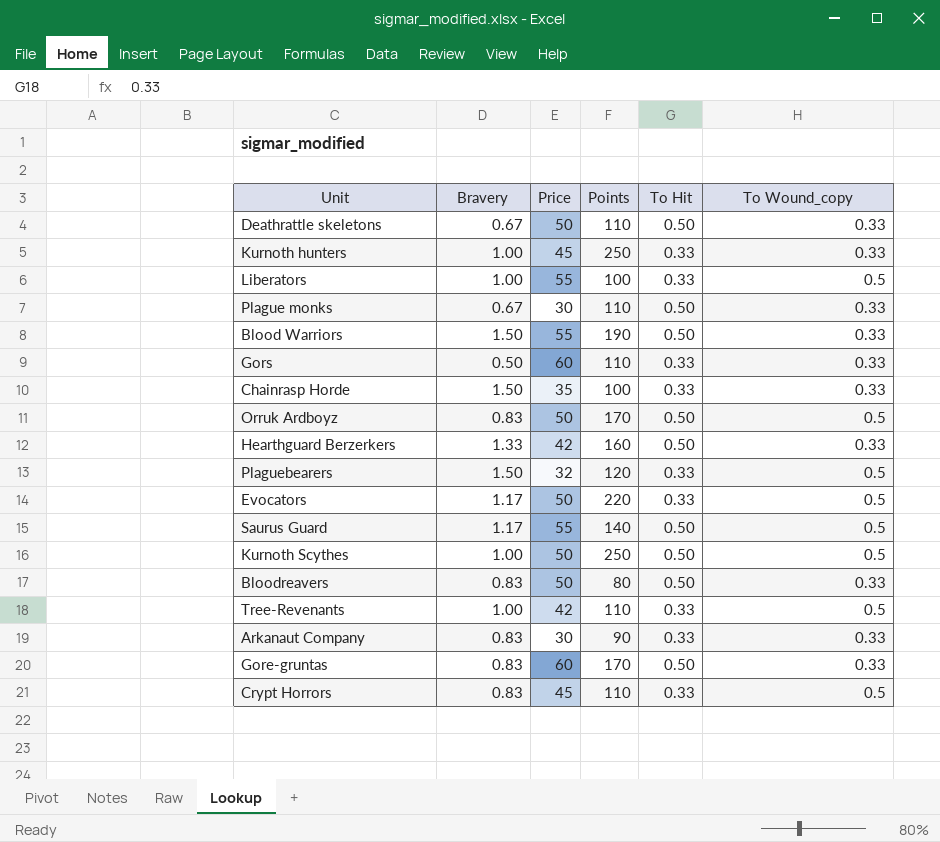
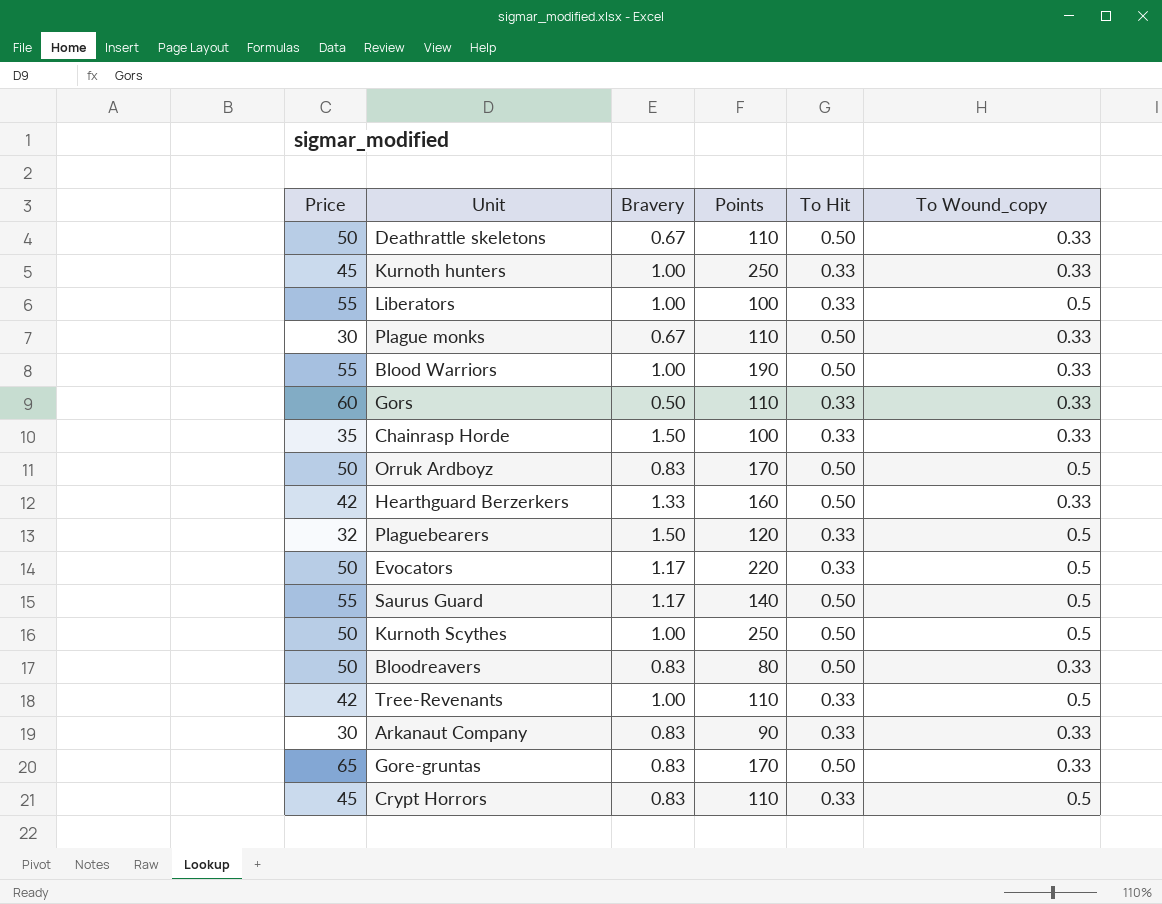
column Price | position: 3 -> 1
Blood Warriors | Bravery: 1.50 -> 1.00
Gore-gruntas | Price: 60 -> 65

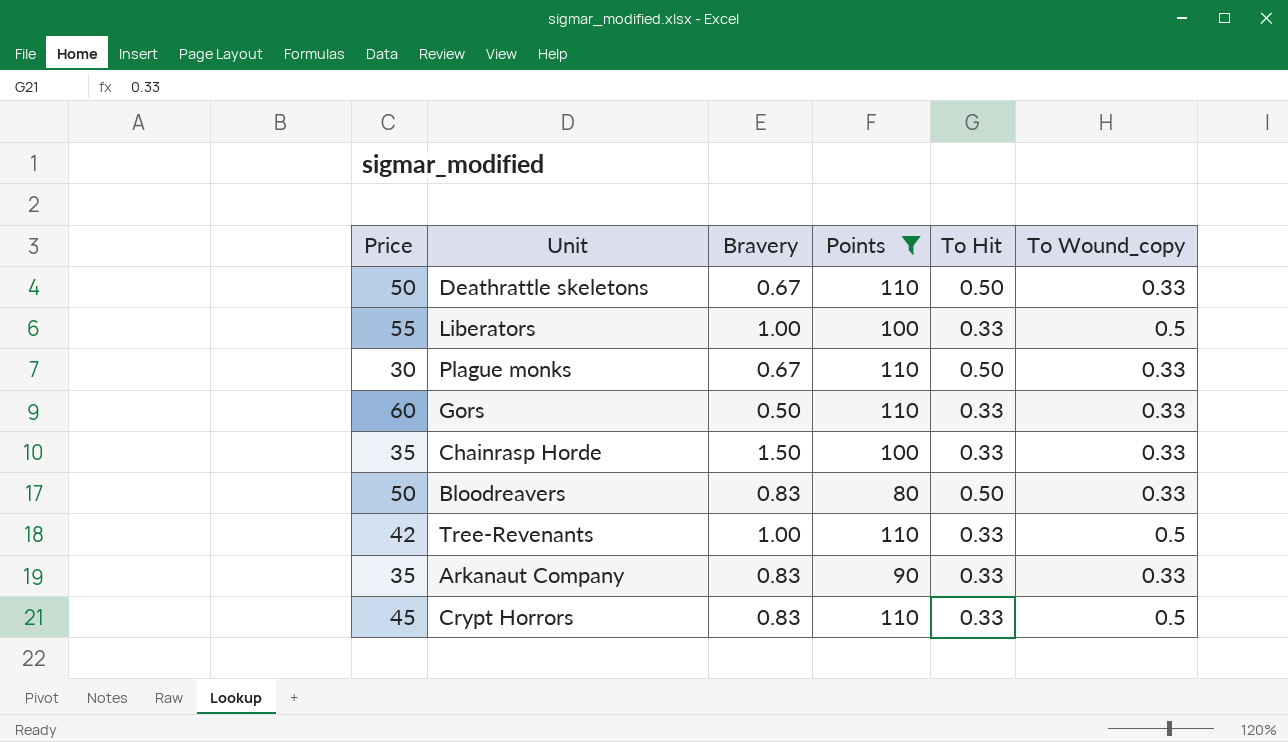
filter: none -> Points <= 110
Arkanaut Company | Price: 30 -> 35

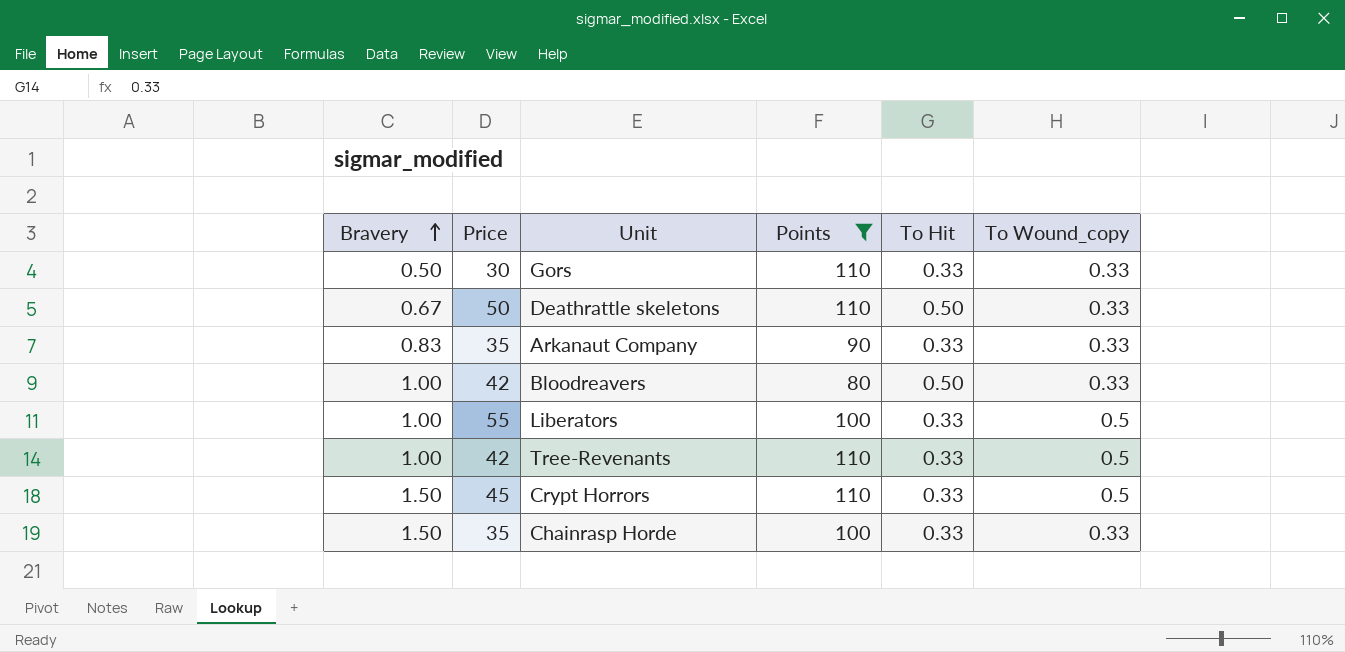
row order: none -> Bravery ascending
column Bravery | position: 3 -> 1
row Plague monks: 30 | 0.67 | 110 | 0.50 | 0.33 -> none
Gors | Price: 60 -> 30
Bloodreavers | Bravery: 0.83 -> 1.00
Bloodreavers | Price: 50 -> 42
Crypt Horrors | Bravery: 0.83 -> 1.50

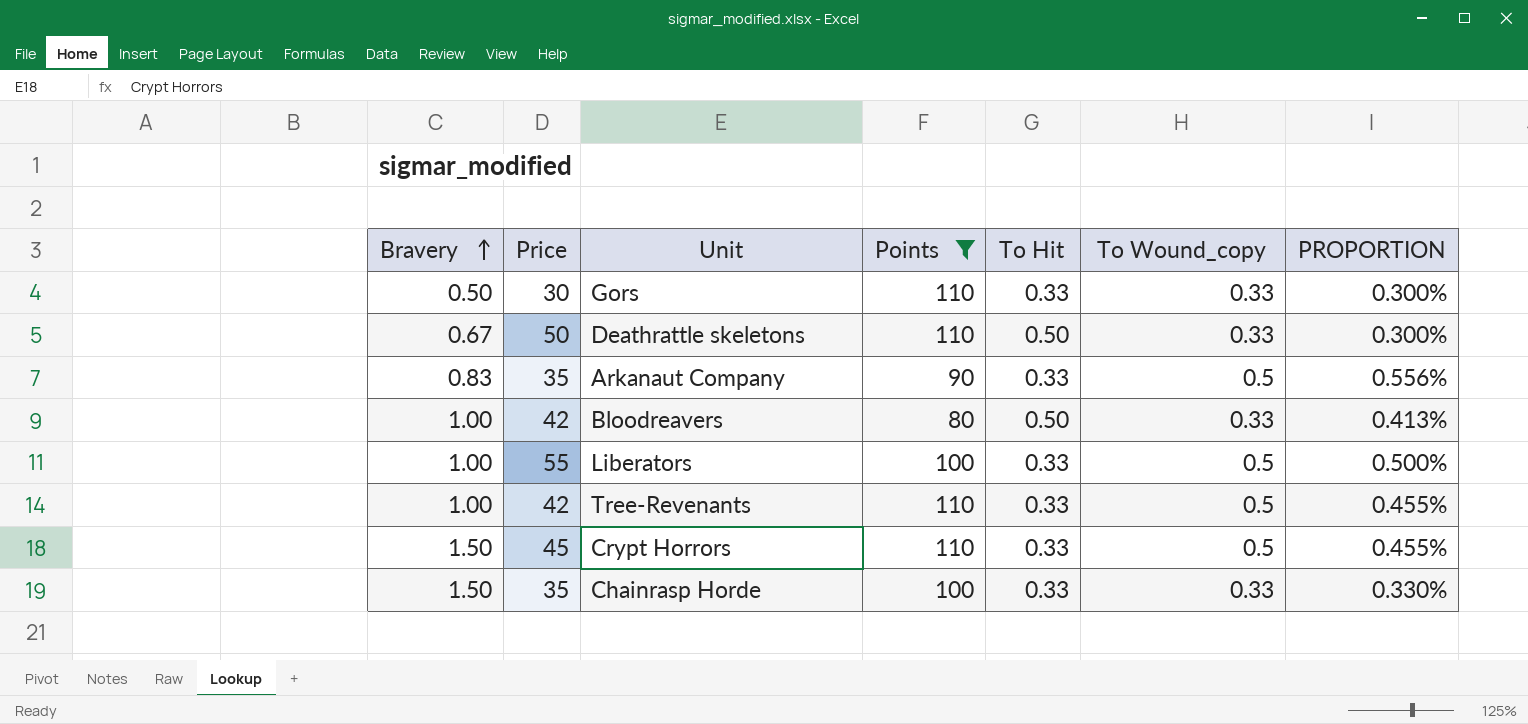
column PROPORTION | formula: none -> [To Wound_copy] / [Points]
Arkanaut Company | To Wound_copy: 0.33 -> 0.5

